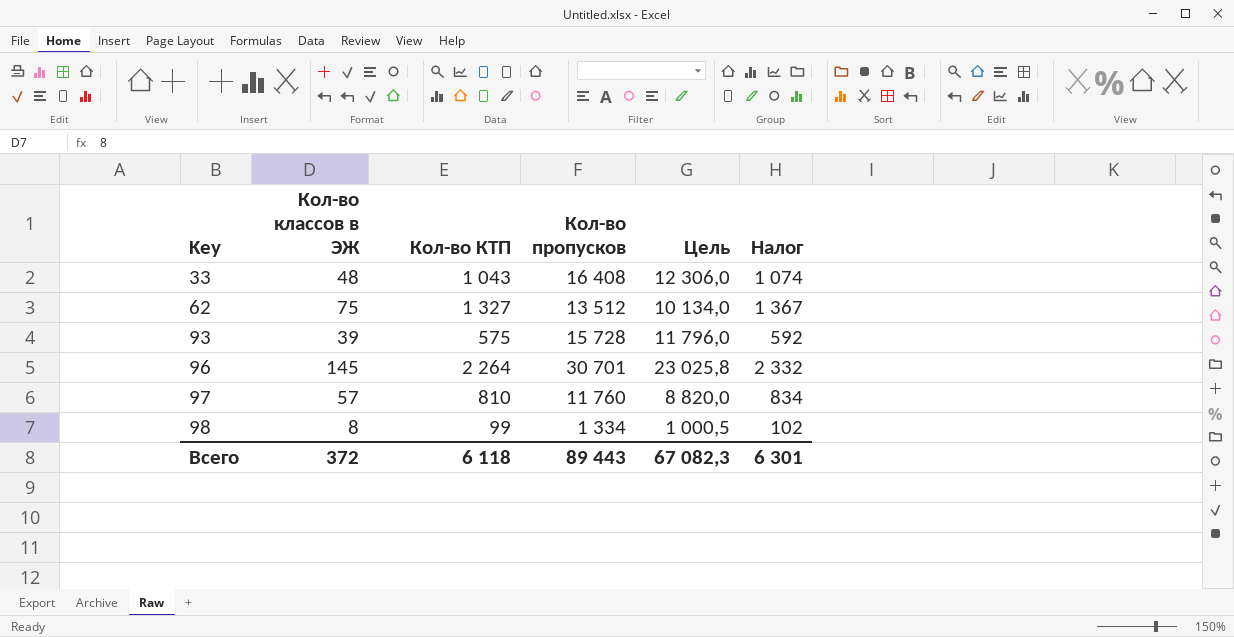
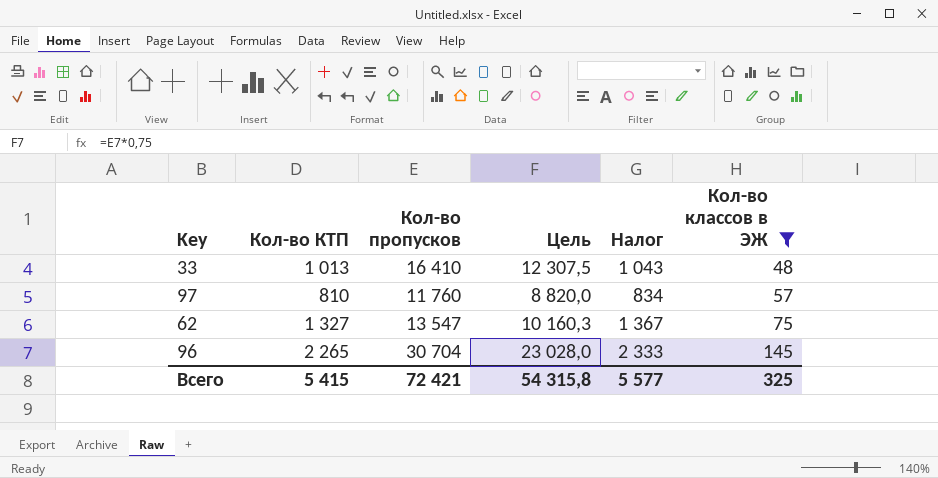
filter: none -> Кол-во классов в ЭЖ >= 48
row order: Key ascending -> Кол-во классов в ЭЖ ascending
column Кол-во классов в ЭЖ | position: 2 -> 6
33 | Кол-во КТП: 1 043 -> 1 013
33 | Кол-во пропусков: 16 408 -> 16 410
33 | Цель: 12 306,0 -> 12 307,5
33 | Налог: 1 074 -> 1 043
62 | Кол-во пропусков: 13 512 -> 13 547
62 | Цель: 10 134,0 -> 10 160,3
96 | Кол-во КТП: 2 264 -> 2 265
96 | Кол-во пропусков: 30 701 -> 30 704
96 | Цель: 23 025,8 -> 23 028,0
96 | Налог: 2 332 -> 2 333
Всего | Кол-во КТП: 6 118 -> 5 415
Всего | Кол-во пропусков: 89 443 -> 72 421
Всего | Цель: 67 082,3 -> 54 315,8
Всего | Налог: 6 301 -> 5 577
Всего | Кол-во классов в ЭЖ: 372 -> 325

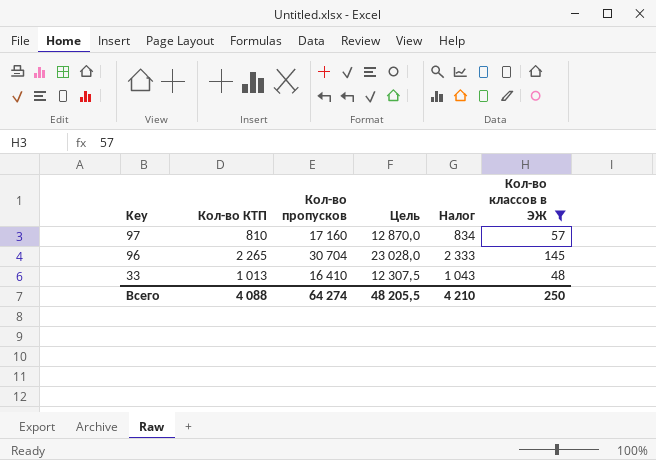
row order: Кол-во классов в ЭЖ ascending -> Key descending
row 62: 1 327 | 13 547 | 10 160,3 | 1 367 | 75 -> none
97 | Кол-во пропусков: 11 760 -> 17 160
97 | Цель: 8 820,0 -> 12 870,0
Всего | Кол-во КТП: 5 415 -> 4 088
Всего | Кол-во пропусков: 72 421 -> 64 274
Всего | Цель: 54 315,8 -> 48 205,5
Всего | Налог: 5 577 -> 4 210
Всего | Кол-во классов в ЭЖ: 325 -> 250

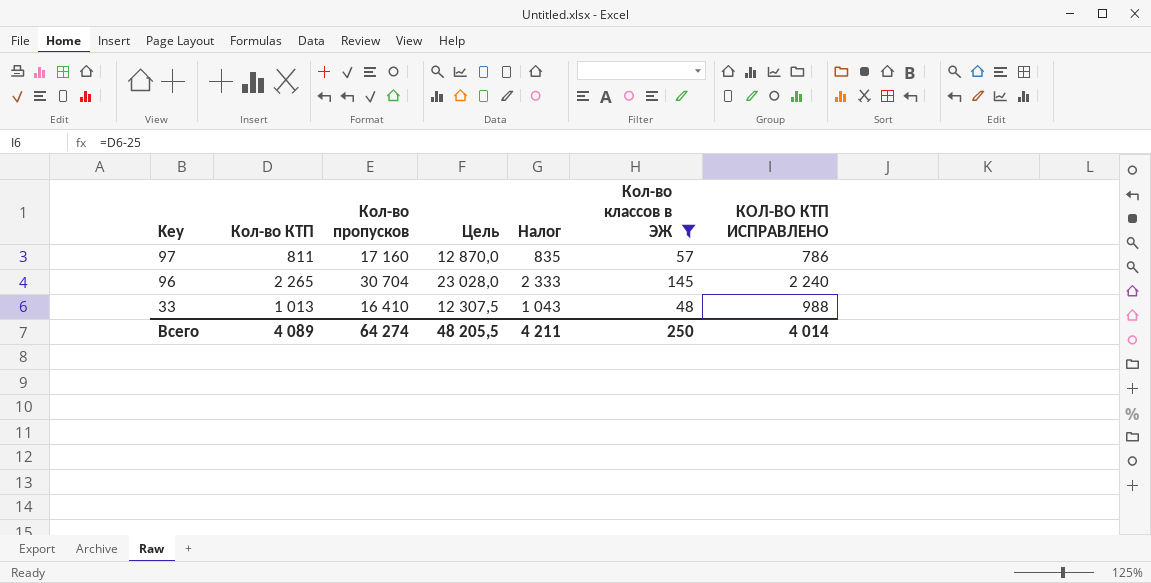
column КОЛ-ВО КТП ИСПРАВЛЕНО | formula: none -> [Кол-во КТП] - 25
97 | Кол-во КТП: 810 -> 811
97 | Налог: 834 -> 835
Всего | Кол-во КТП: 4 088 -> 4 089
Всего | Налог: 4 210 -> 4 211

